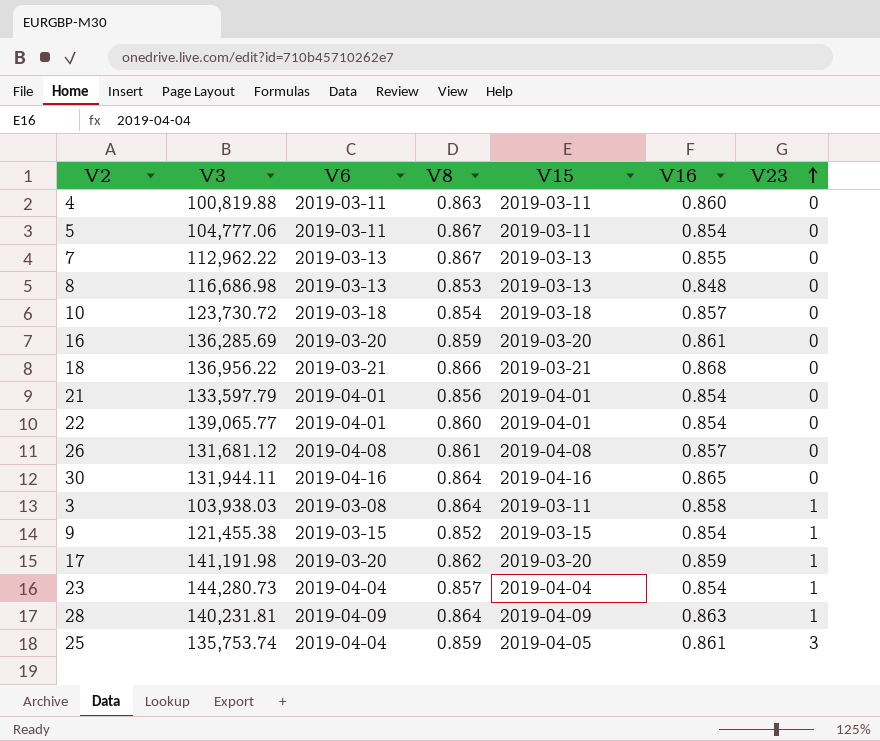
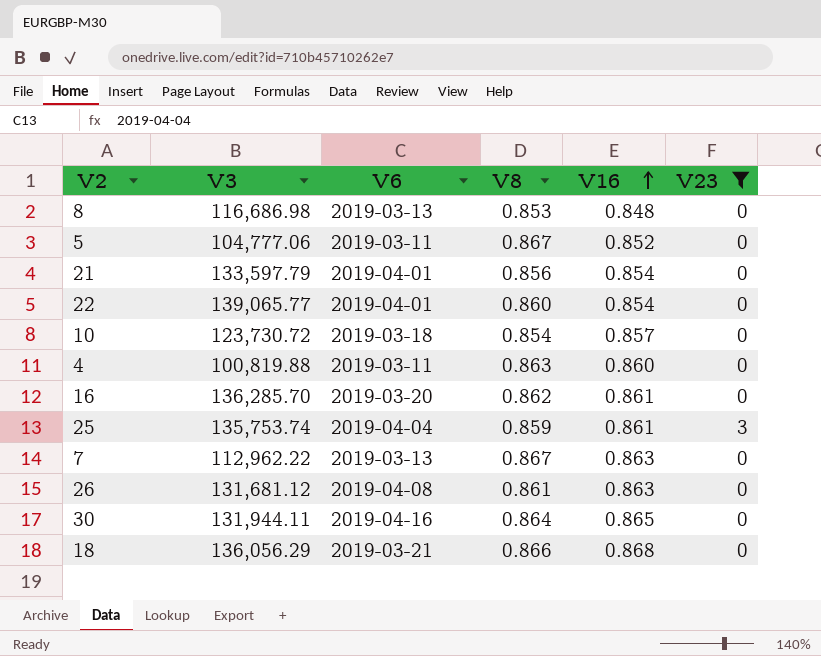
filter: none -> V23 != 1
row order: V23 ascending -> V16 ascending
column V15 | position: 5 -> none
5 | V16: 0.854 -> 0.852
16 | V3: 136,285.69 -> 136,285.70
16 | V8: 0.859 -> 0.862
7 | V16: 0.855 -> 0.863
26 | V16: 0.857 -> 0.863
18 | V3: 136,956.22 -> 136,056.29

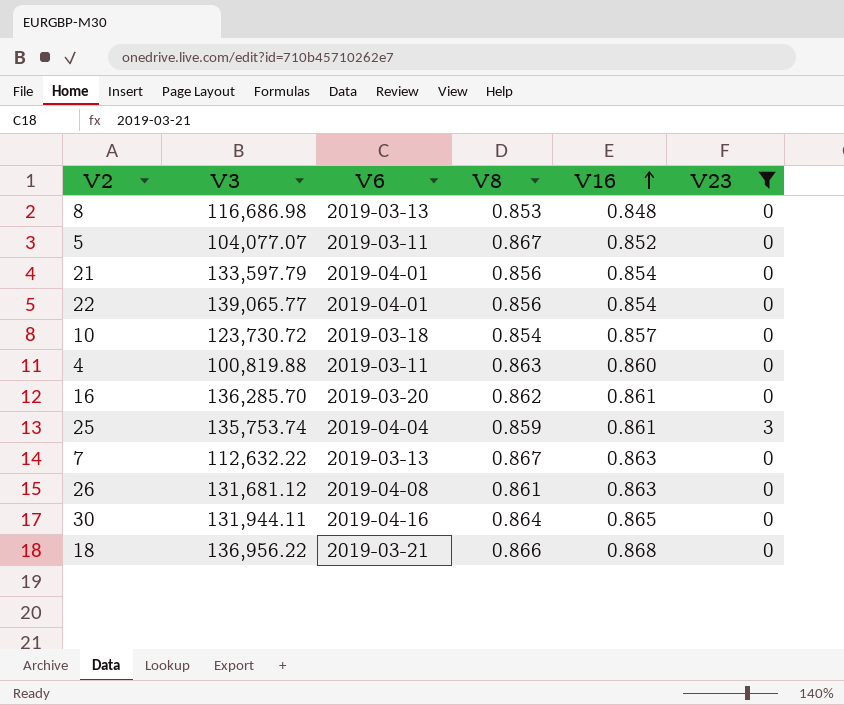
5 | V3: 104,777.06 -> 104,077.07
22 | V8: 0.860 -> 0.856
7 | V3: 112,962.22 -> 112,632.22
18 | V3: 136,056.29 -> 136,956.22

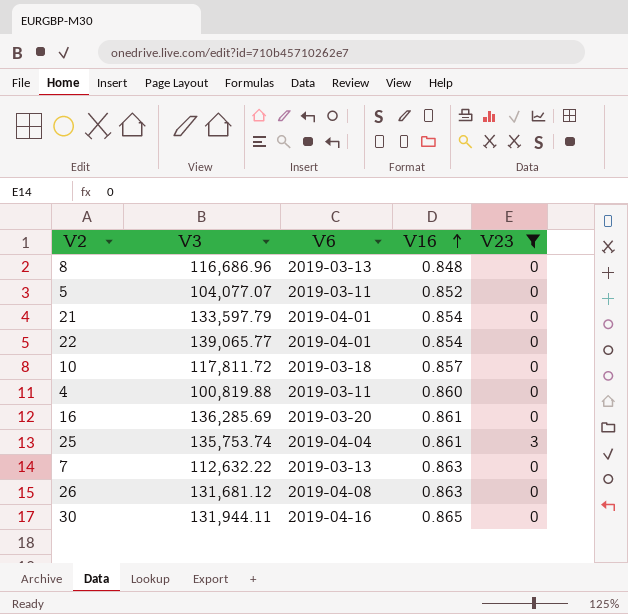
column V8 | position: 4 -> none
row 18: 136,956.22 | 2019-03-21 | 0.866 | 0.868 | 0 -> none
8 | V3: 116,686.98 -> 116,686.96
10 | V3: 123,730.72 -> 117,811.72
16 | V3: 136,285.70 -> 136,285.69

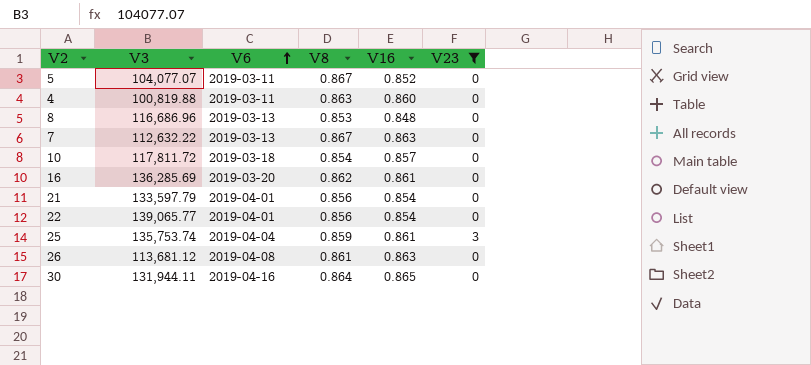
row order: V16 ascending -> V6 ascending
column V8 | position: none -> 4
26 | V3: 131,681.12 -> 113,681.12

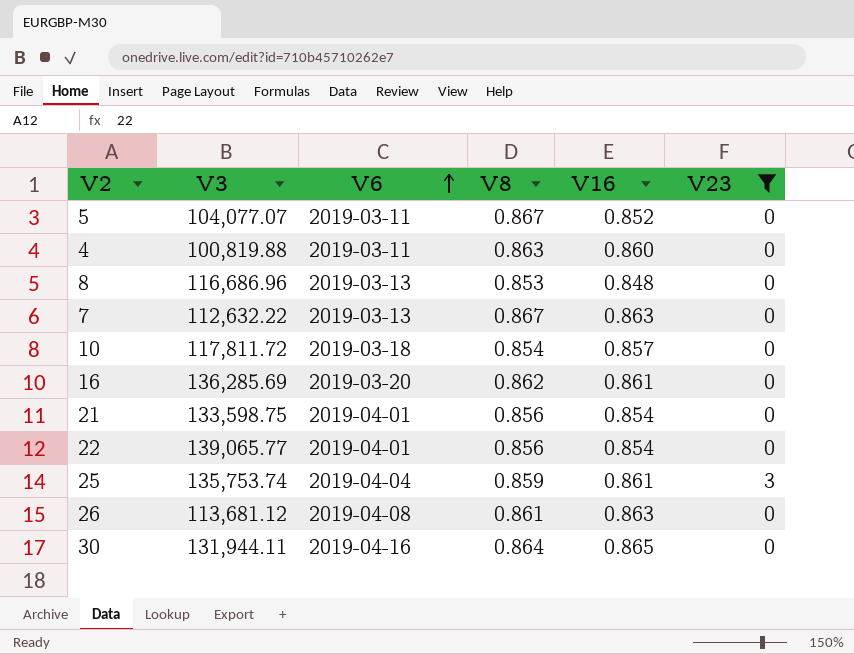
21 | V3: 133,597.79 -> 133,598.75

